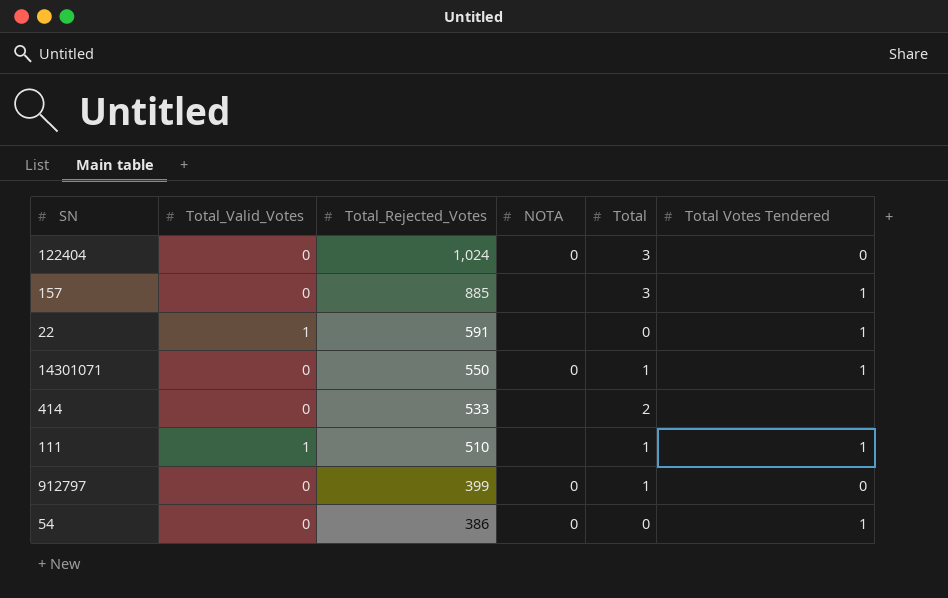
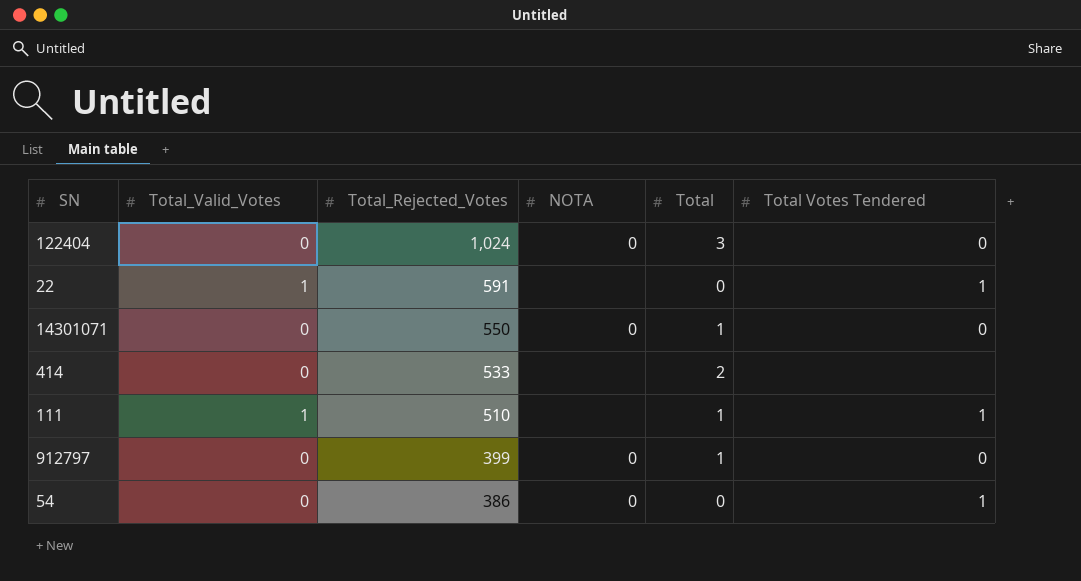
row 157: 0 | 885 | none | 3 | 1 -> none
14301071 | Total Votes Tendered: 1 -> 0

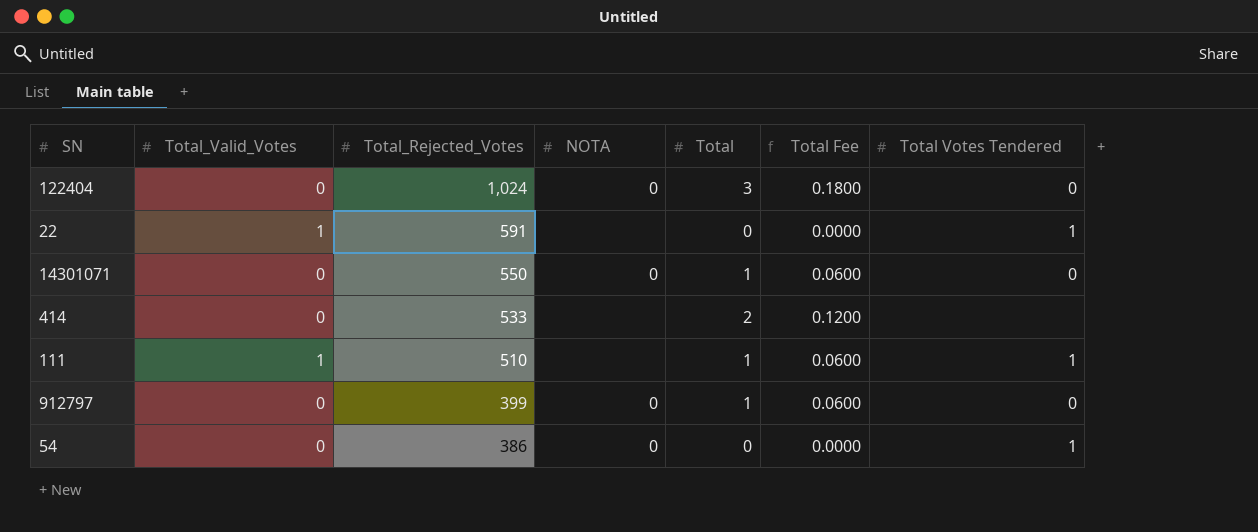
column Total Fee | formula: none -> [Total] * 0.06

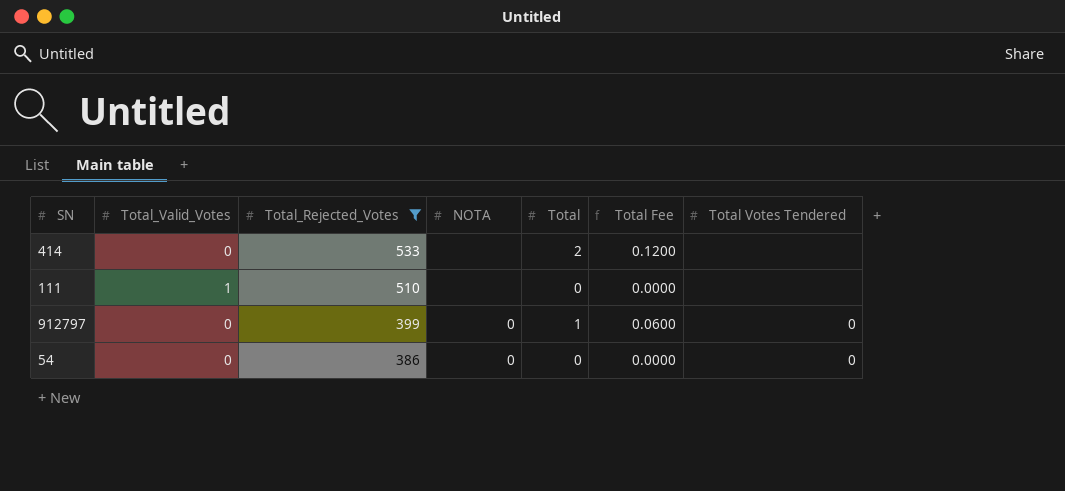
filter: none -> Total_Rejected_Votes <= 533
111 | Total: 1 -> 0
111 | Total Fee: 0.0600 -> 0.0000
111 | Total Votes Tendered: 1 -> none
54 | Total Votes Tendered: 1 -> 0

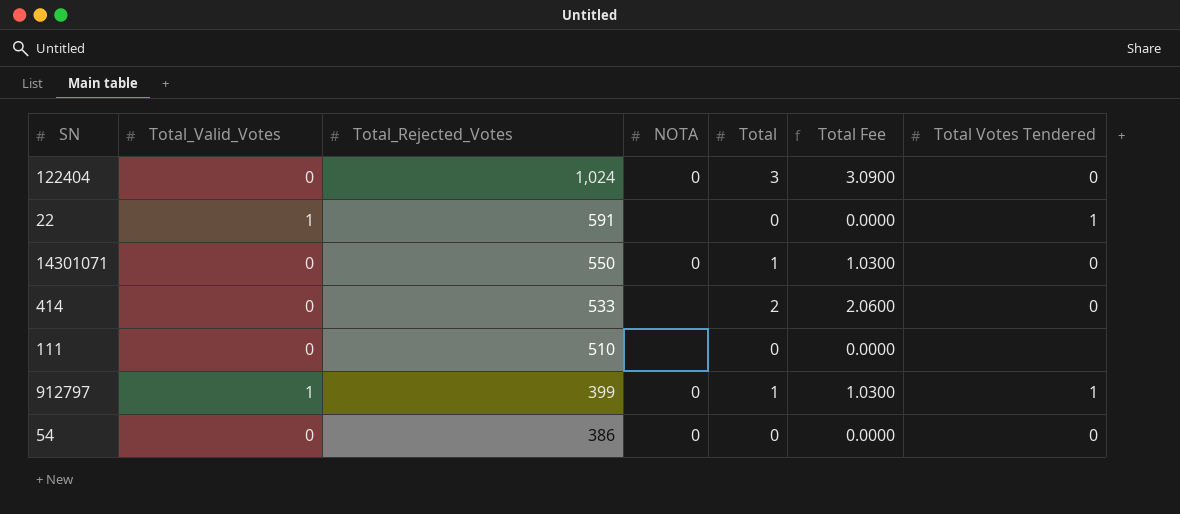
filter: Total_Rejected_Votes <= 533 -> none
column Total Fee | formula: [Total] * 0.06 -> [Total] * 1.03
414 | Total Votes Tendered: none -> 0
111 | Total_Valid_Votes: 1 -> 0
912797 | Total_Valid_Votes: 0 -> 1
912797 | Total Votes Tendered: 0 -> 1

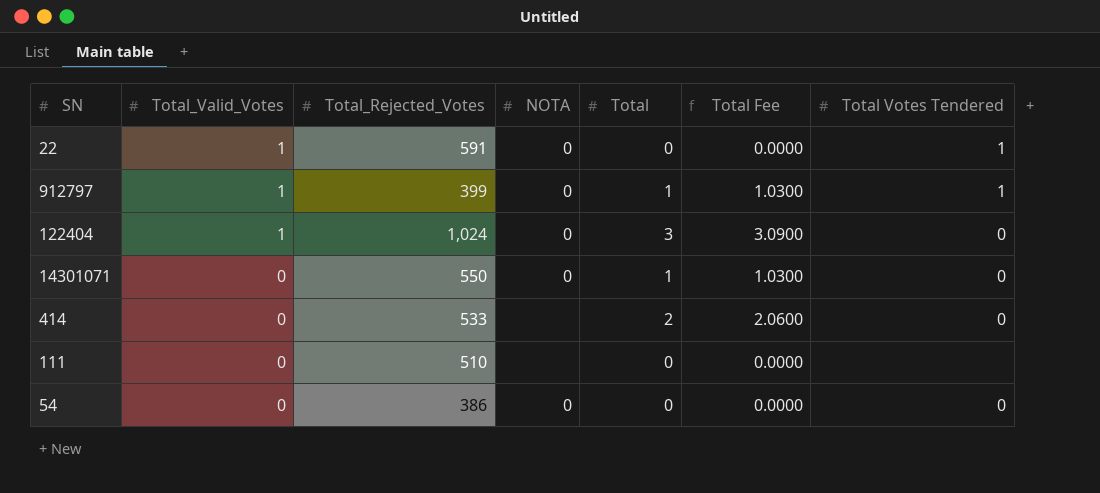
row order: Total_Rejected_Votes descending -> Total_Valid_Votes descending
22 | NOTA: none -> 0
122404 | Total_Valid_Votes: 0 -> 1

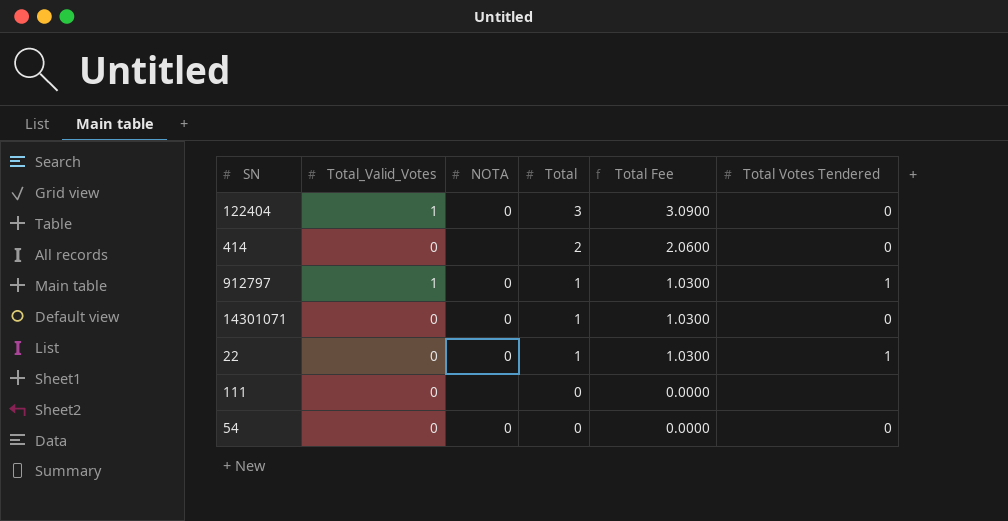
row order: Total_Valid_Votes descending -> Total descending
column Total_Rejected_Votes | position: 3 -> none
22 | Total_Valid_Votes: 1 -> 0
22 | Total: 0 -> 1
22 | Total Fee: 0.0000 -> 1.0300

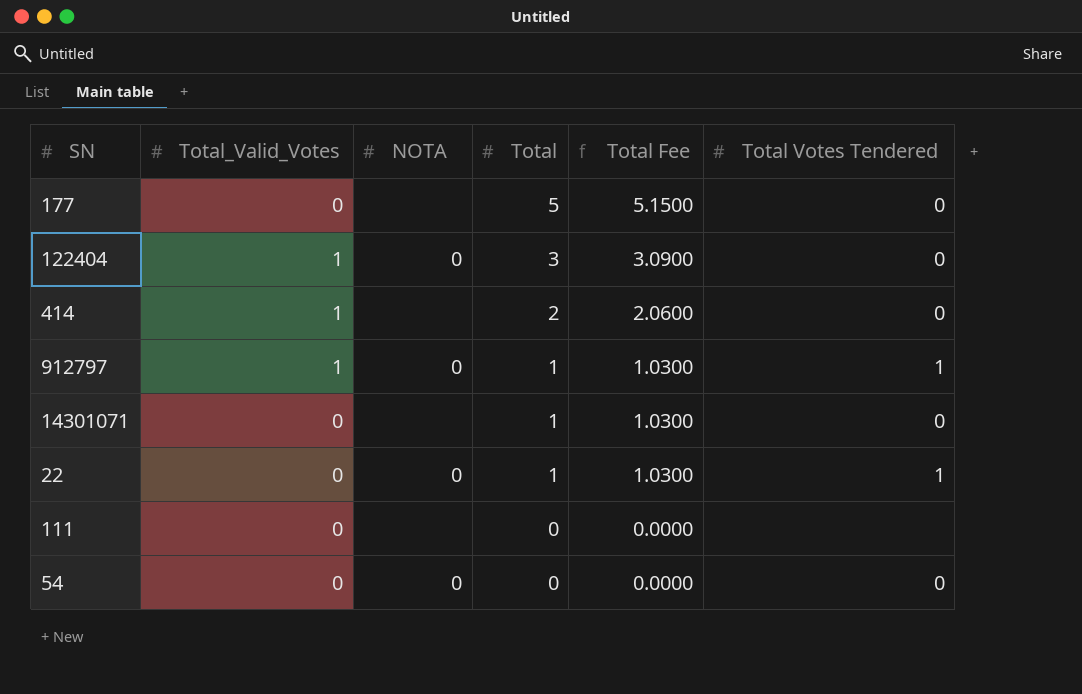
row 177: none -> 0 | none | 5 | 5.1500 | 0
414 | Total_Valid_Votes: 0 -> 1
14301071 | NOTA: 0 -> none

